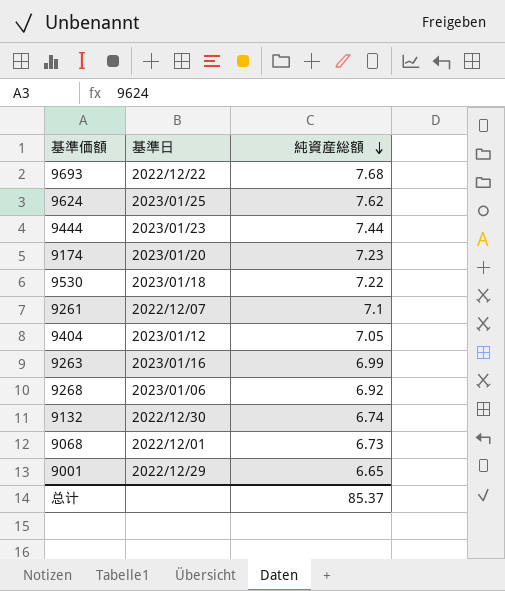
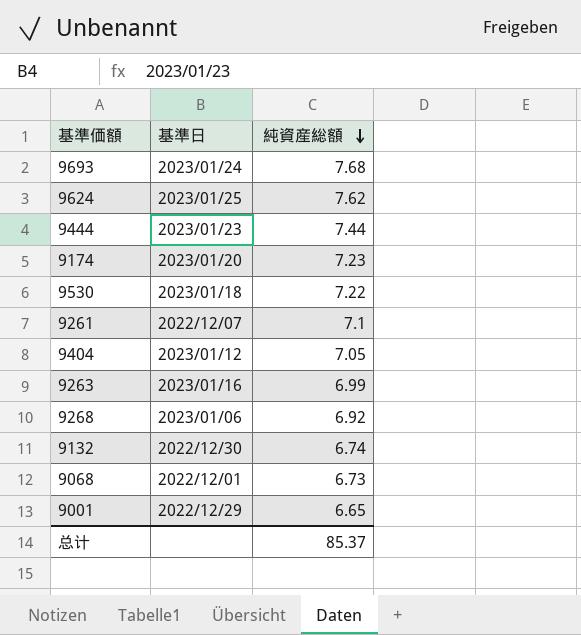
9693 | 基準日: 2022/12/22 -> 2023/01/24

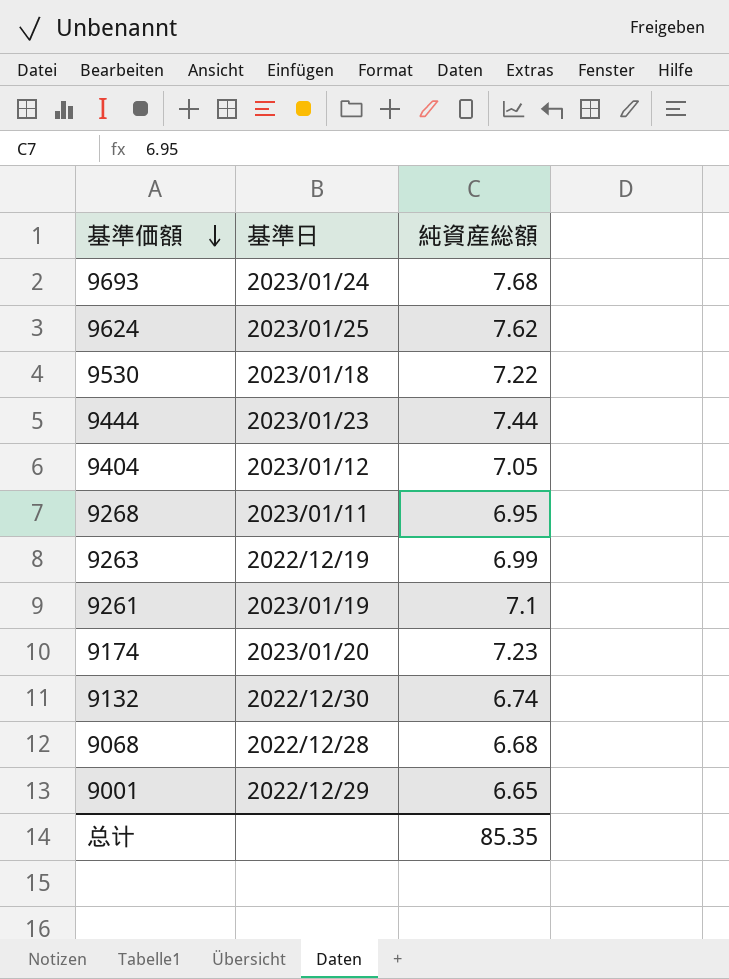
row order: 純資産総額 descending -> 基準価額 descending
9268 | 基準日: 2023/01/06 -> 2023/01/11
9268 | 純資産総額: 6.92 -> 6.95
9263 | 基準日: 2023/01/16 -> 2022/12/19
9261 | 基準日: 2022/12/07 -> 2023/01/19
9068 | 基準日: 2022/12/01 -> 2022/12/28
9068 | 純資産総額: 6.73 -> 6.68
总计 | 純資産総額: 85.37 -> 85.35

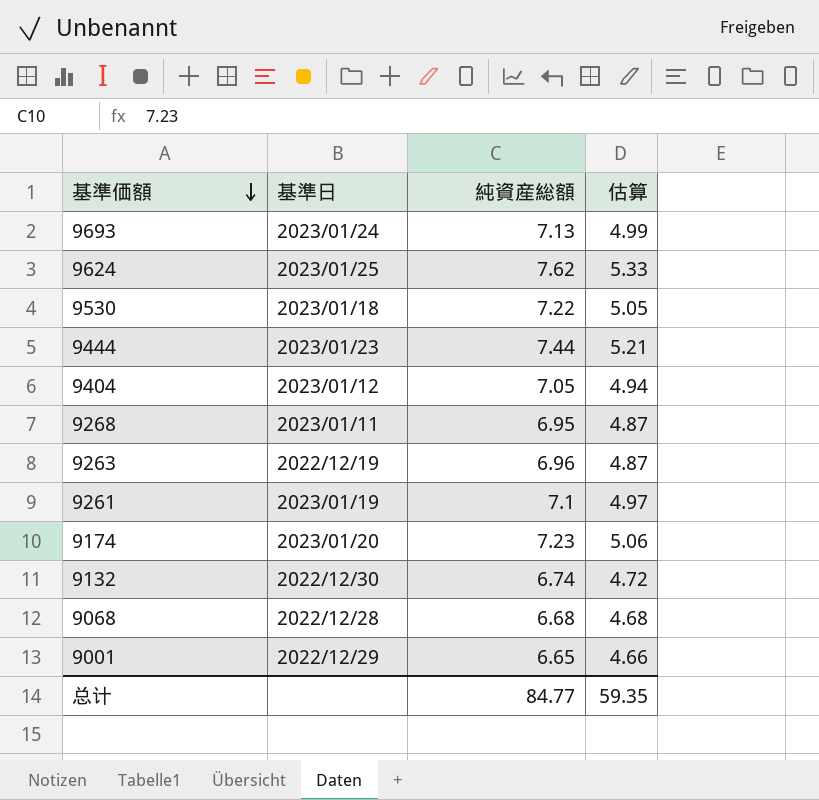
column 估算 | formula: none -> [純資産総額] * 0.7
9693 | 純資産総額: 7.68 -> 7.13
9263 | 純資産総額: 6.99 -> 6.96
总计 | 純資産総額: 85.35 -> 84.77

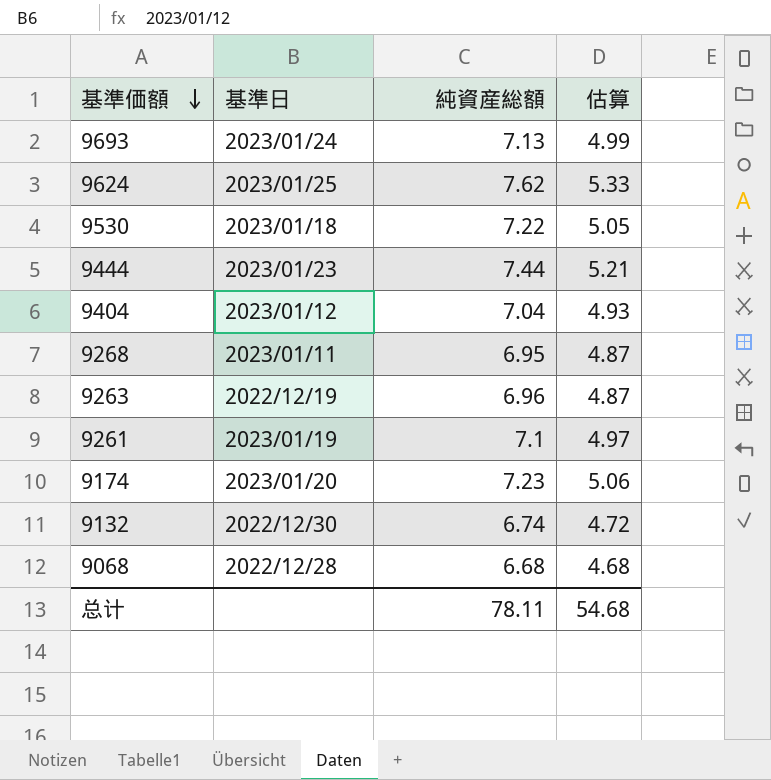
row 9001: 2022/12/29 | 6.65 | 4.66 -> none
9404 | 純資産総額: 7.05 -> 7.04
9404 | 估算: 4.94 -> 4.93
总计 | 純資産総額: 84.77 -> 78.11
总计 | 估算: 59.35 -> 54.68

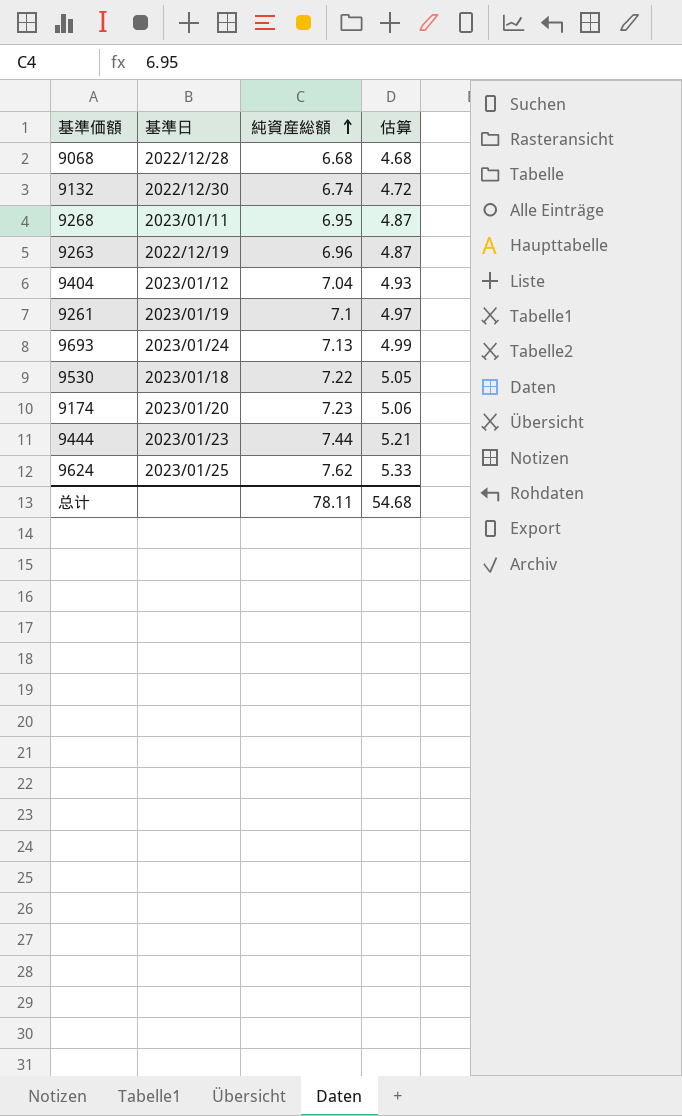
row order: 基準価額 descending -> 純資産総額 ascending

